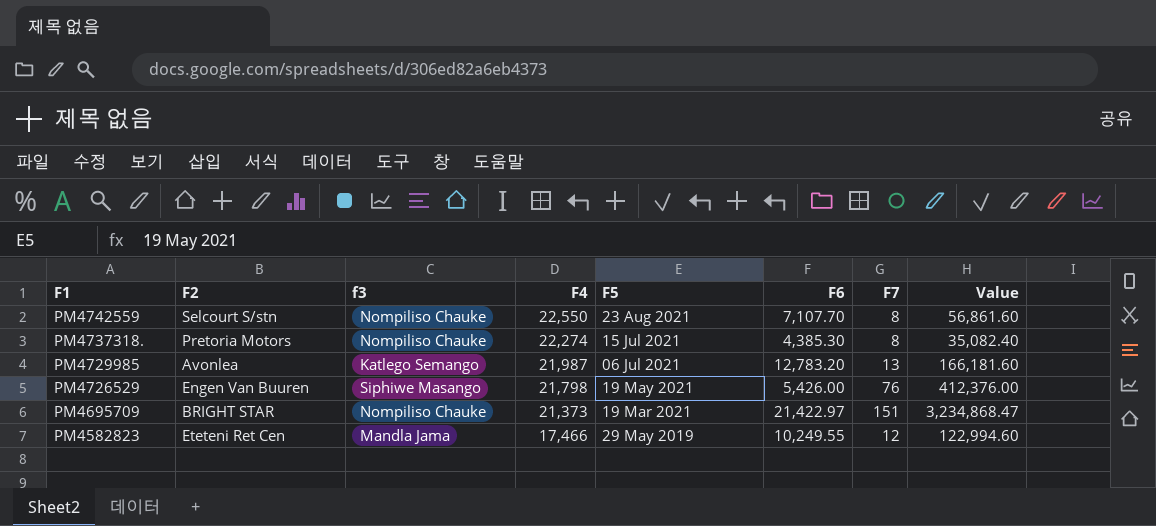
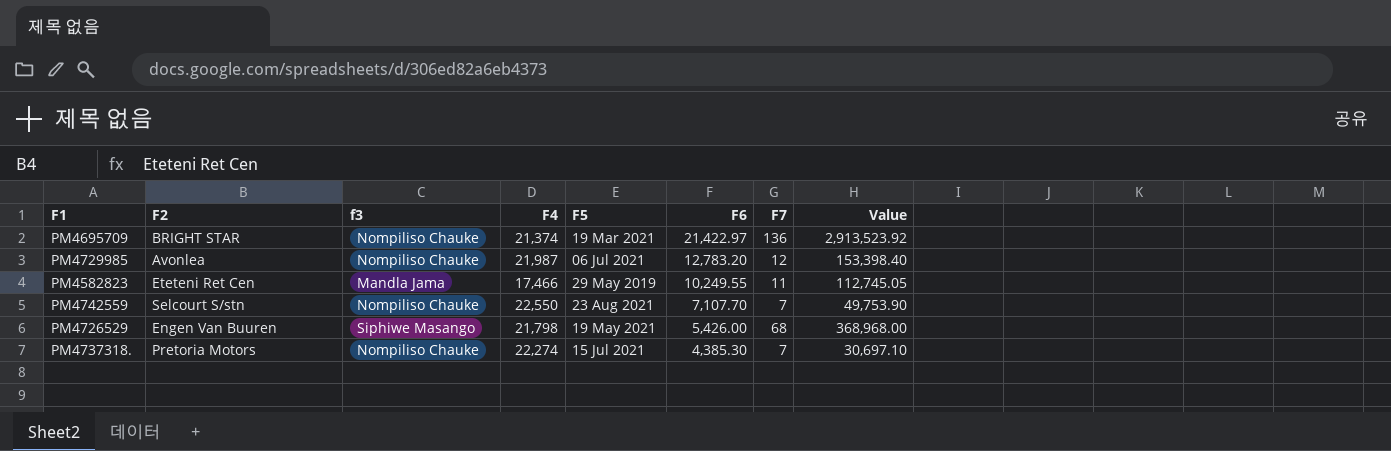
row order: F1 descending -> F6 descending
PM4695709 | F4: 21,373 -> 21,374
PM4695709 | F7: 151 -> 136
PM4695709 | Value: 3,234,868.47 -> 2,913,523.92
PM4729985 | f3: Katlego Semango -> Nompiliso Chauke
PM4729985 | F7: 13 -> 12
PM4729985 | Value: 166,181.60 -> 153,398.40
PM4582823 | F7: 12 -> 11
PM4582823 | Value: 122,994.60 -> 112,745.05
PM4742559 | F7: 8 -> 7
PM4742559 | Value: 56,861.60 -> 49,753.90
PM4726529 | F7: 76 -> 68
PM4726529 | Value: 412,376.00 -> 368,968.00
PM4737318. | F7: 8 -> 7
PM4737318. | Value: 35,082.40 -> 30,697.10

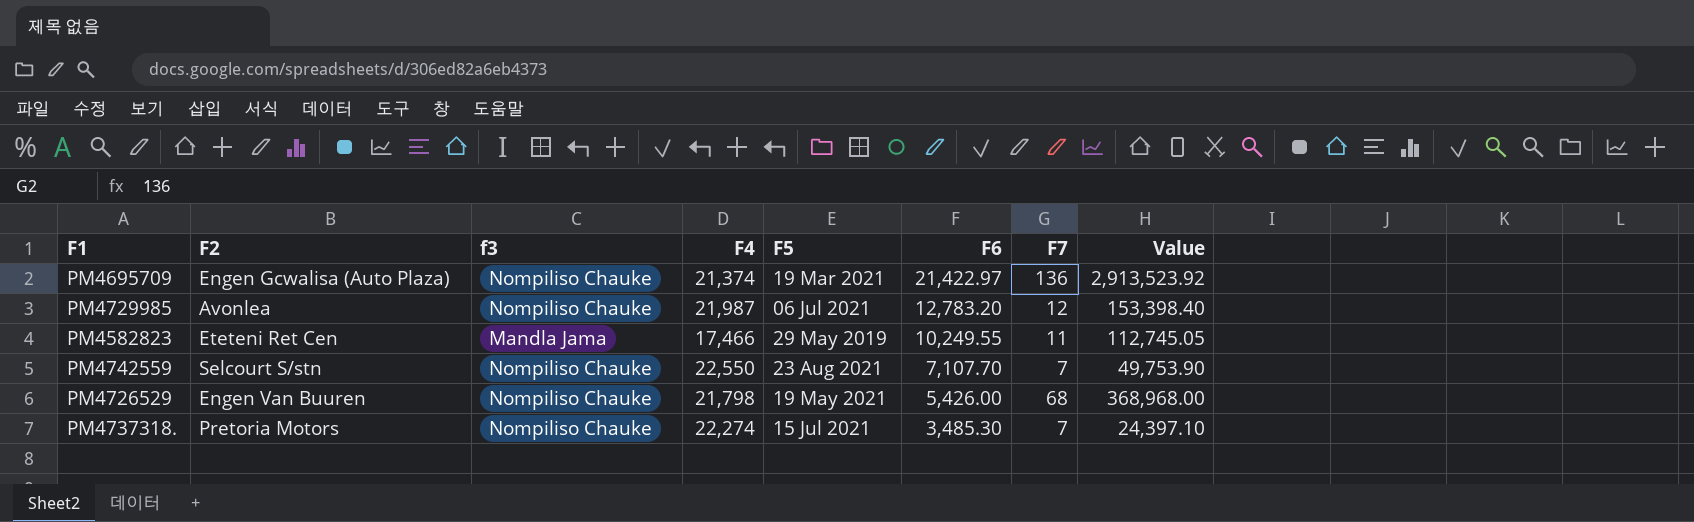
PM4695709 | F2: BRIGHT STAR -> Engen Gcwalisa (Auto Plaza)
PM4726529 | f3: Siphiwe Masango -> Nompiliso Chauke
PM4737318. | F6: 4,385.30 -> 3,485.30
PM4737318. | Value: 30,697.10 -> 24,397.10

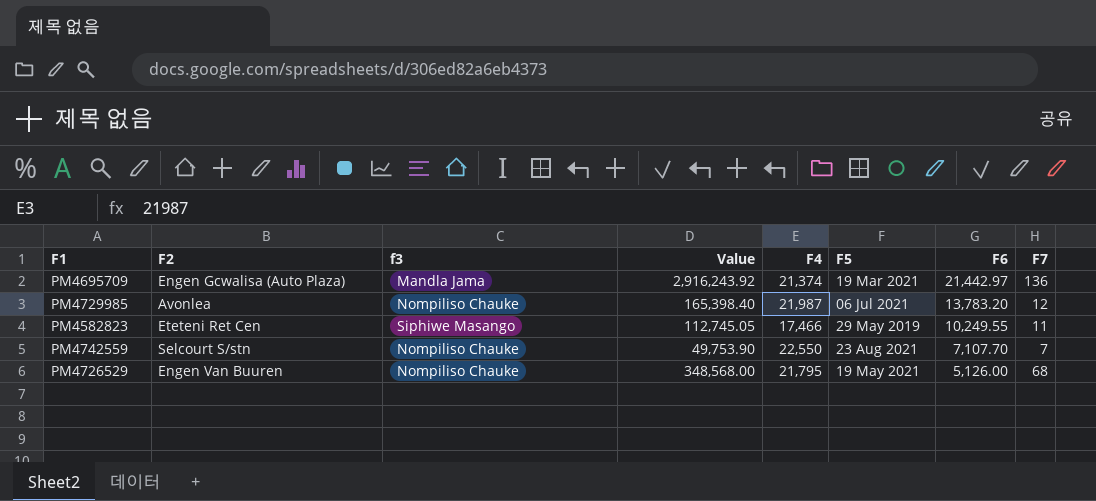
column Value | position: 8 -> 4
row PM4737318.: Pretoria Motors | Nompiliso Chauke | 22,274 | 15 Jul 2021 | 3,485.30 | 7 | 24,397.10 -> none
PM4695709 | f3: Nompiliso Chauke -> Mandla Jama
PM4695709 | Value: 2,913,523.92 -> 2,916,243.92
PM4695709 | F6: 21,422.97 -> 21,442.97
PM4729985 | Value: 153,398.40 -> 165,398.40
PM4729985 | F6: 12,783.20 -> 13,783.20
PM4582823 | f3: Mandla Jama -> Siphiwe Masango
PM4726529 | Value: 368,968.00 -> 348,568.00
PM4726529 | F4: 21,798 -> 21,795
PM4726529 | F6: 5,426.00 -> 5,126.00

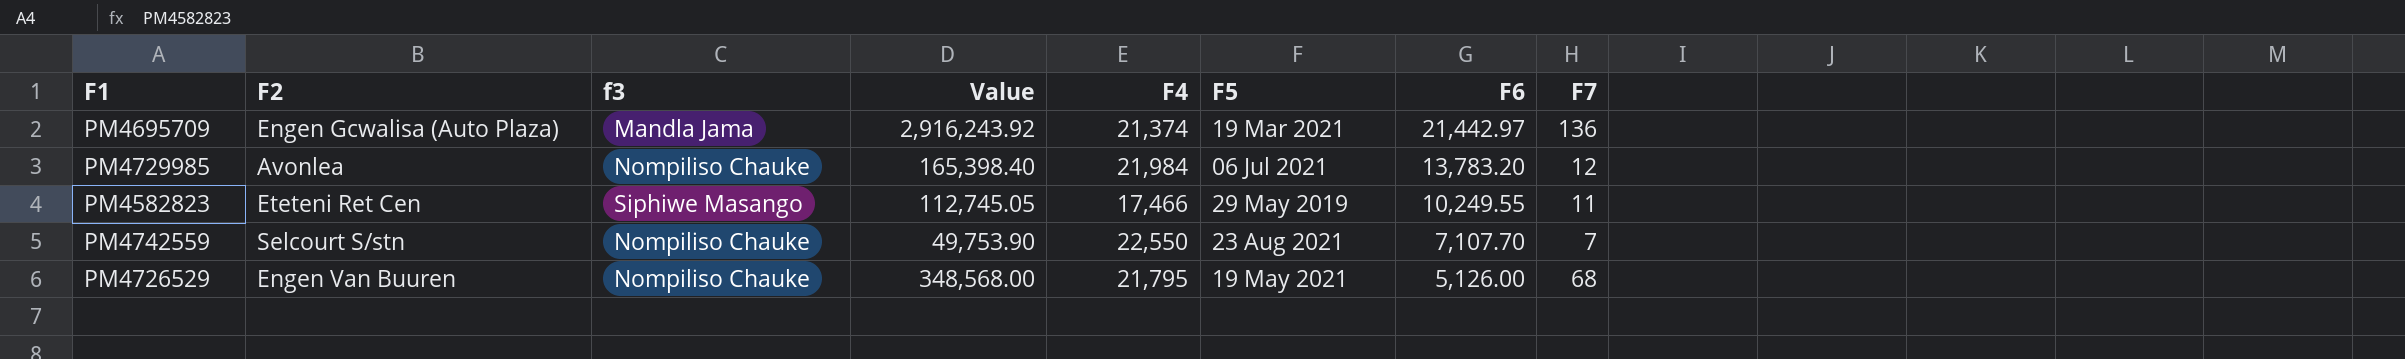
PM4729985 | F4: 21,987 -> 21,984

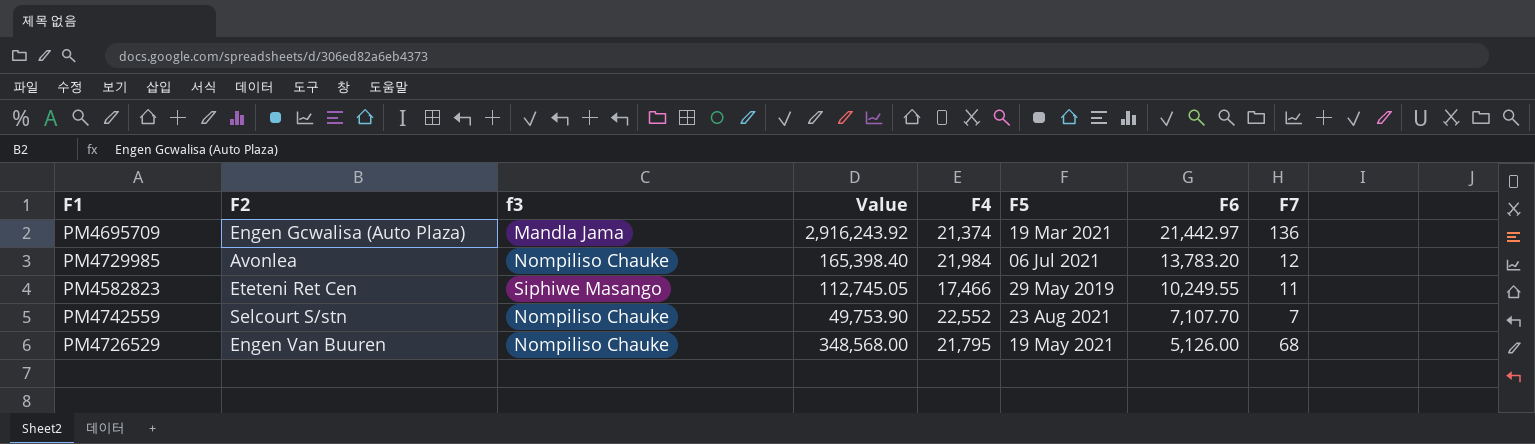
PM4742559 | F4: 22,550 -> 22,552

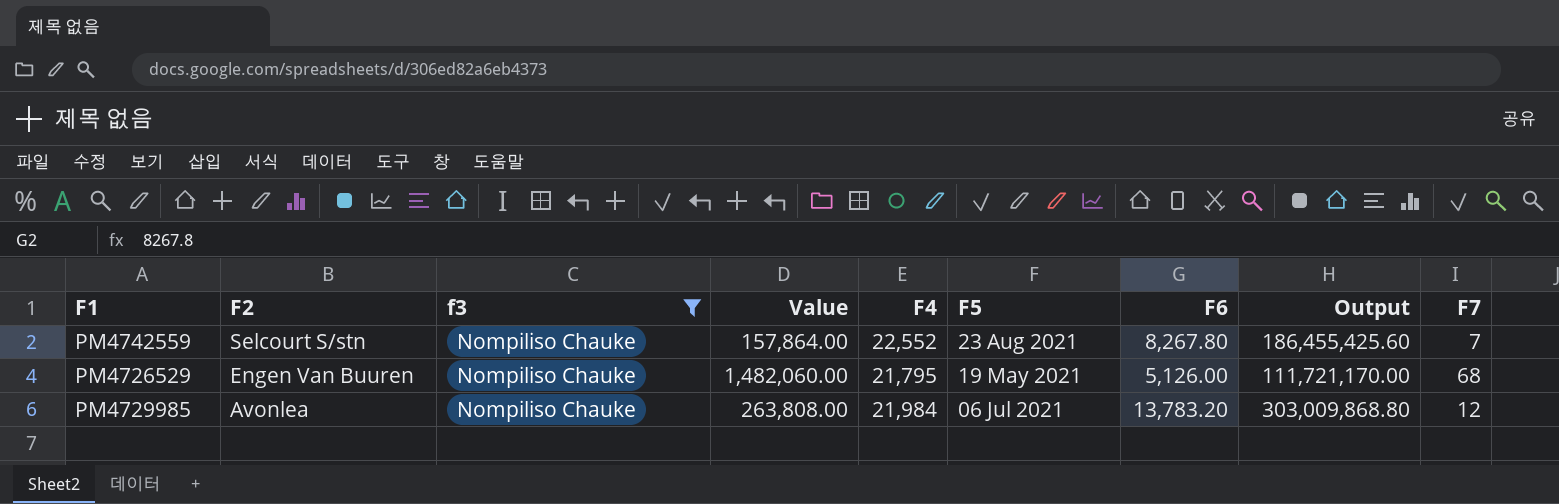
filter: none -> f3 = Nompiliso Chauke
row order: F6 descending -> F2 descending
column Value | formula: [F6] * [F7] -> [F4] * [F7]
column Output | formula: none -> [F4] * [F6]
PM4742559 | F6: 7,107.70 -> 8,267.80

